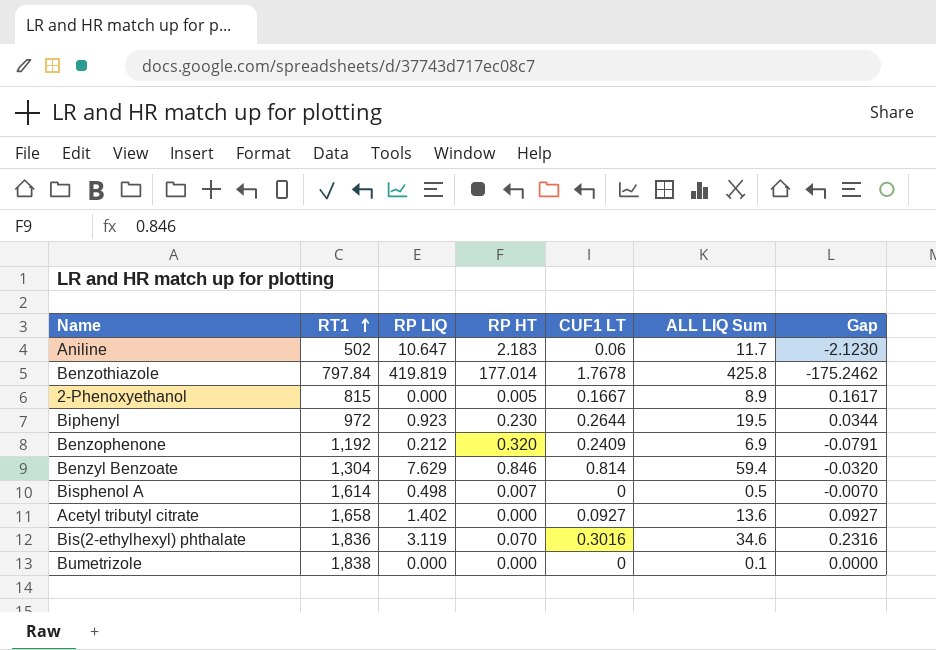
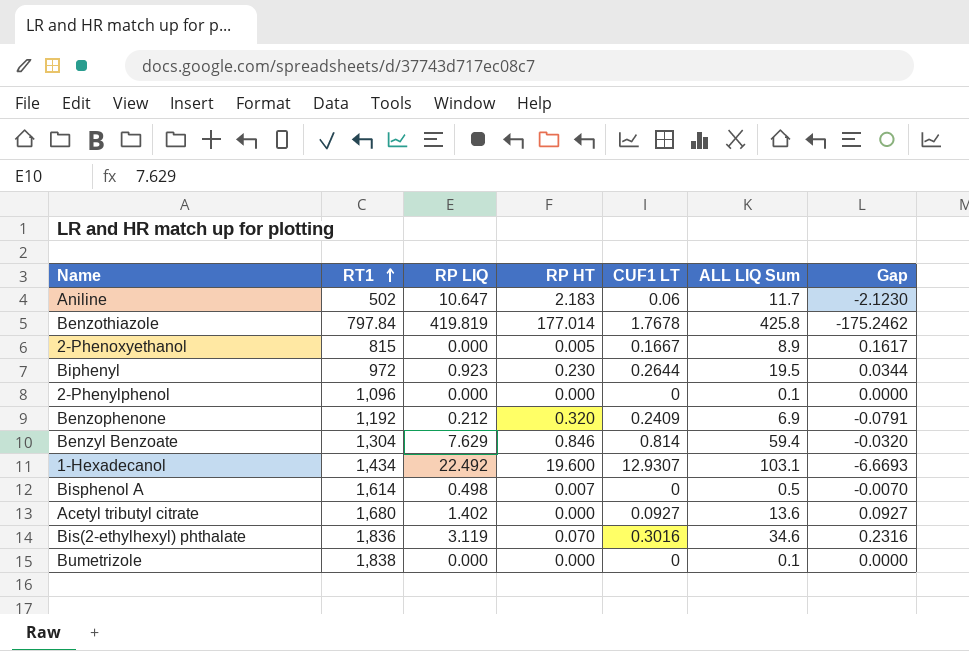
row 2-Phenylphenol: none -> 1,096 | 0.000 | 0.000 | 0 | 0.1 | 0.0000
row 1-Hexadecanol: none -> 1,434 | 22.492 | 19.600 | 12.9307 | 103.1 | -6.6693
Acetyl tributyl citrate | RT1: 1,658 -> 1,680

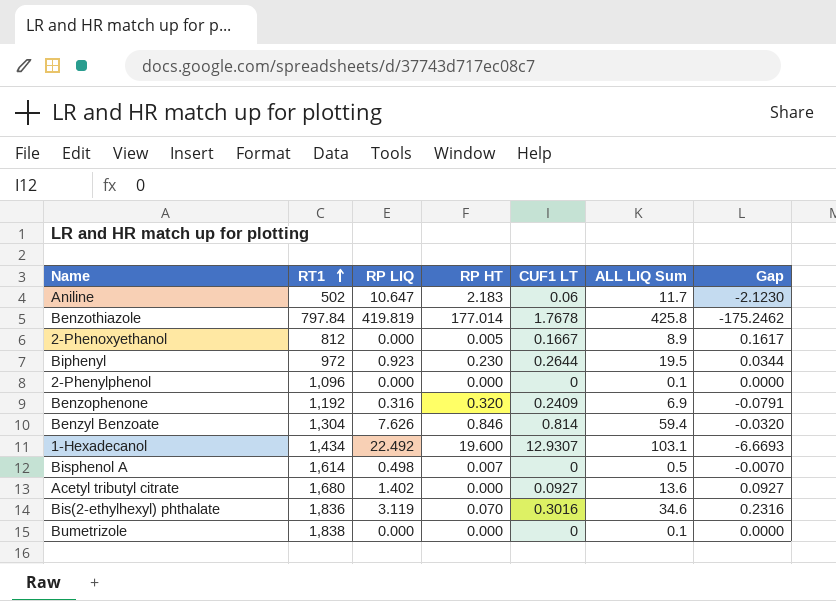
2-Phenoxyethanol | RT1: 815 -> 812
Benzophenone | RP LIQ: 0.212 -> 0.316
Benzyl Benzoate | RP LIQ: 7.629 -> 7.626

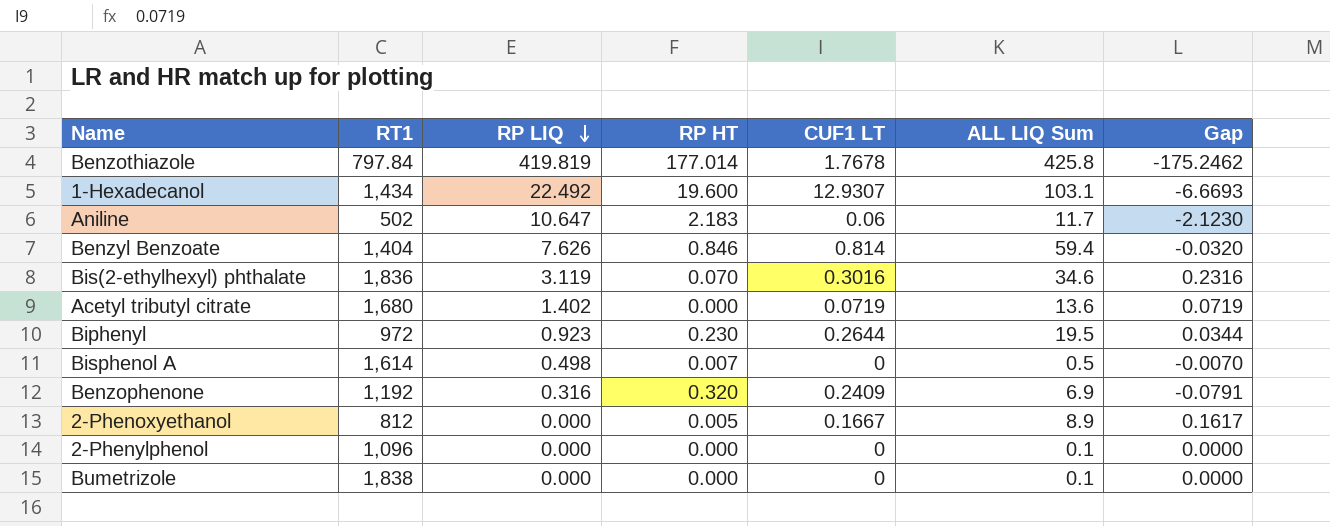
row order: RT1 ascending -> RP LIQ descending
Benzyl Benzoate | RT1: 1,304 -> 1,404
Acetyl tributyl citrate | CUF1 LT: 0.0927 -> 0.0719
Acetyl tributyl citrate | Gap: 0.0927 -> 0.0719

